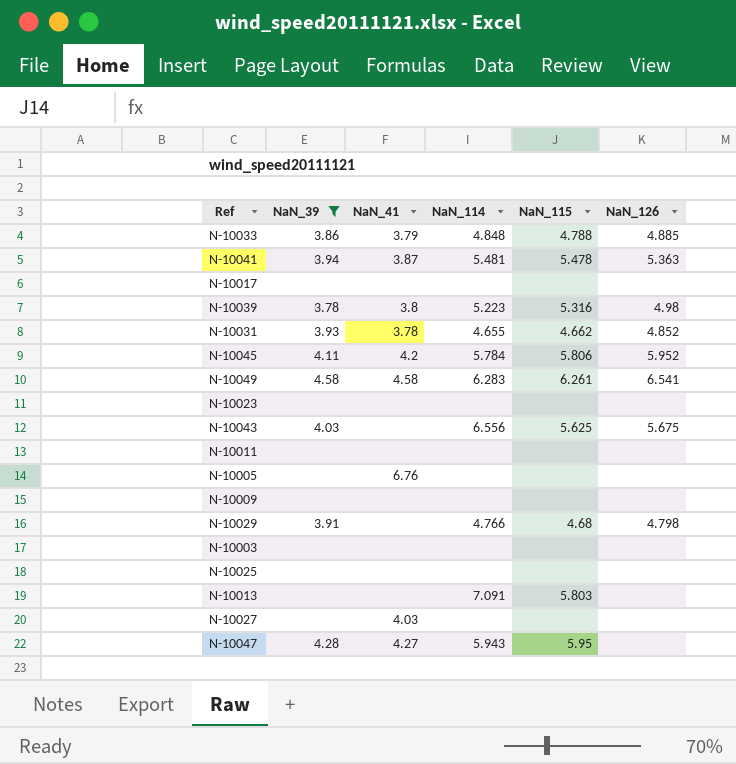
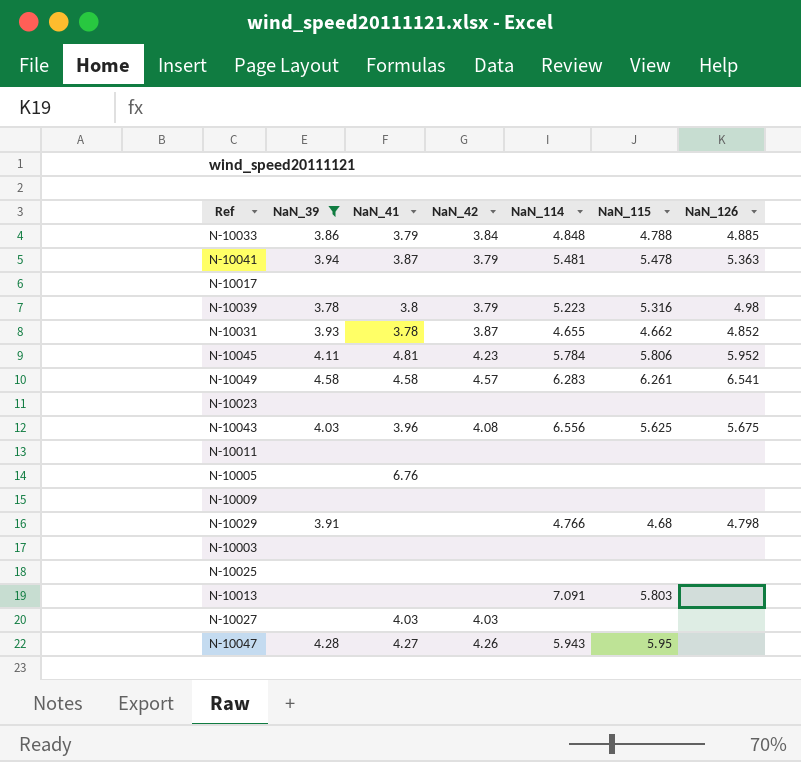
column NaN_42 | position: none -> 4
N-10045 | NaN_41: 4.2 -> 4.81
N-10043 | NaN_41: none -> 3.96

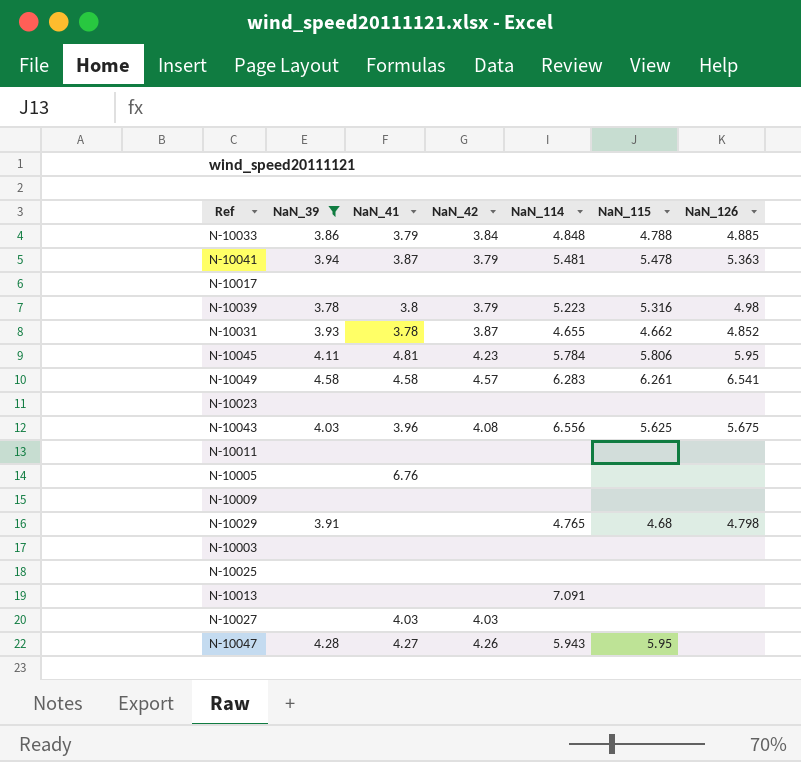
N-10045 | NaN_126: 5.952 -> 5.95
N-10029 | NaN_114: 4.766 -> 4.765
N-10013 | NaN_115: 5.803 -> none

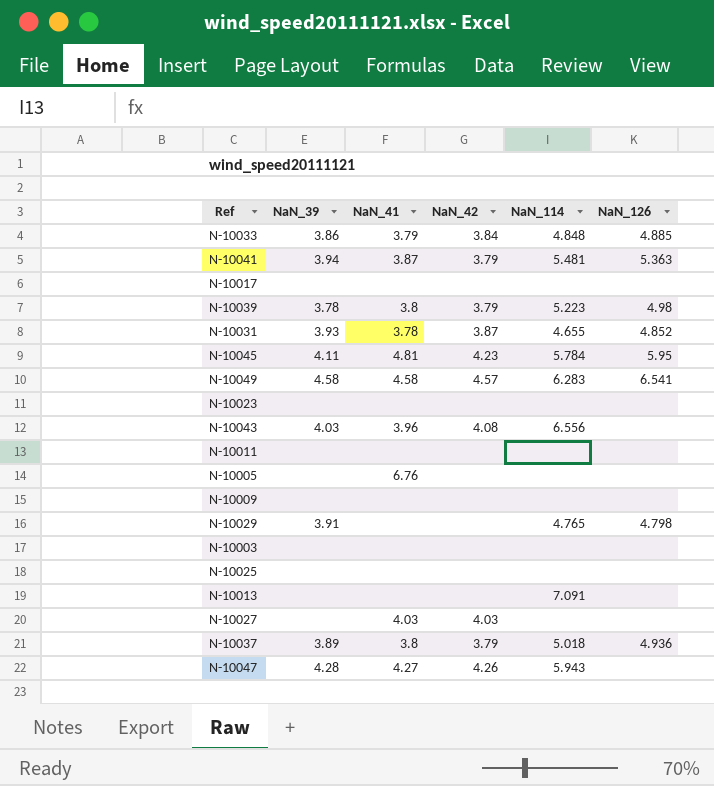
filter: NaN_39 != 3.89 -> none
column NaN_115 | position: 6 -> none
N-10043 | NaN_126: 5.675 -> none

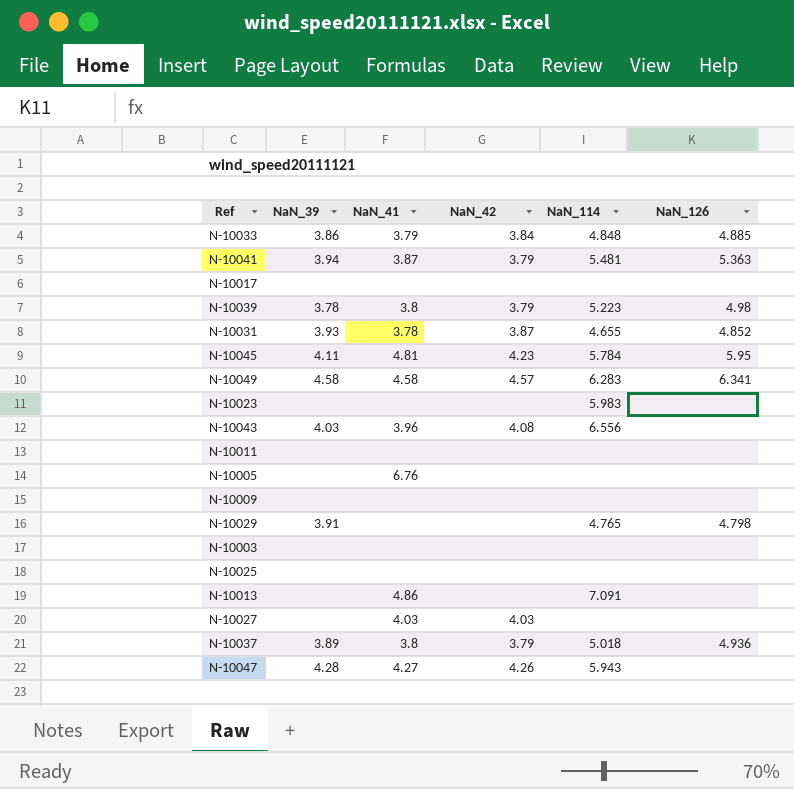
N-10049 | NaN_126: 6.541 -> 6.341
N-10023 | NaN_114: none -> 5.983
N-10013 | NaN_41: none -> 4.86

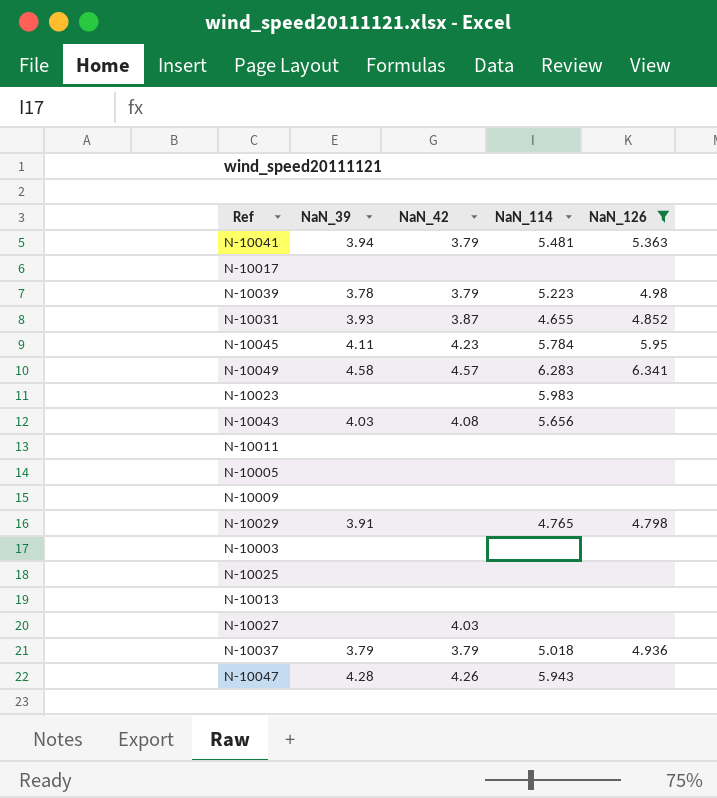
filter: none -> NaN_126 != 4.885
column NaN_41 | position: 3 -> none
N-10043 | NaN_114: 6.556 -> 5.656
N-10013 | NaN_114: 7.091 -> none
N-10037 | NaN_39: 3.89 -> 3.79

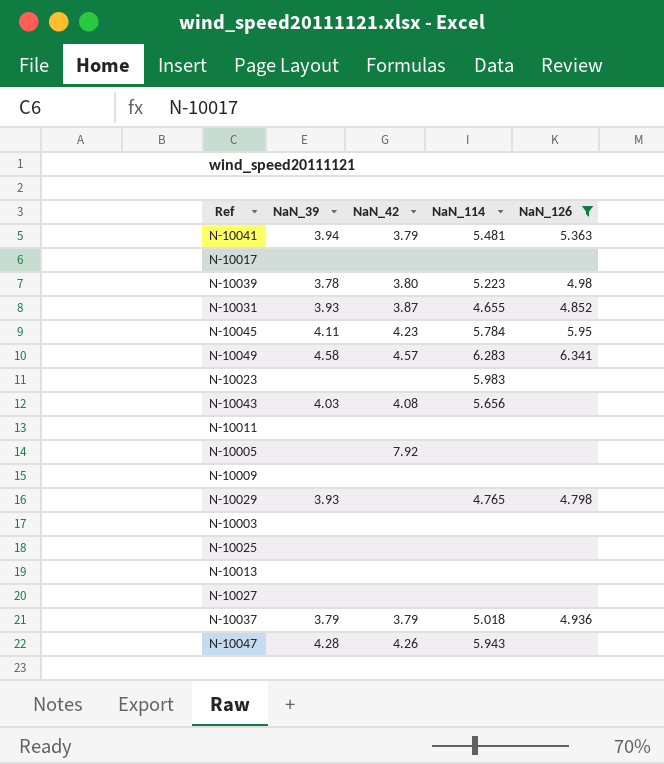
N-10039 | NaN_42: 3.79 -> 3.80
N-10005 | NaN_42: none -> 7.92
N-10029 | NaN_39: 3.91 -> 3.93
N-10027 | NaN_42: 4.03 -> none

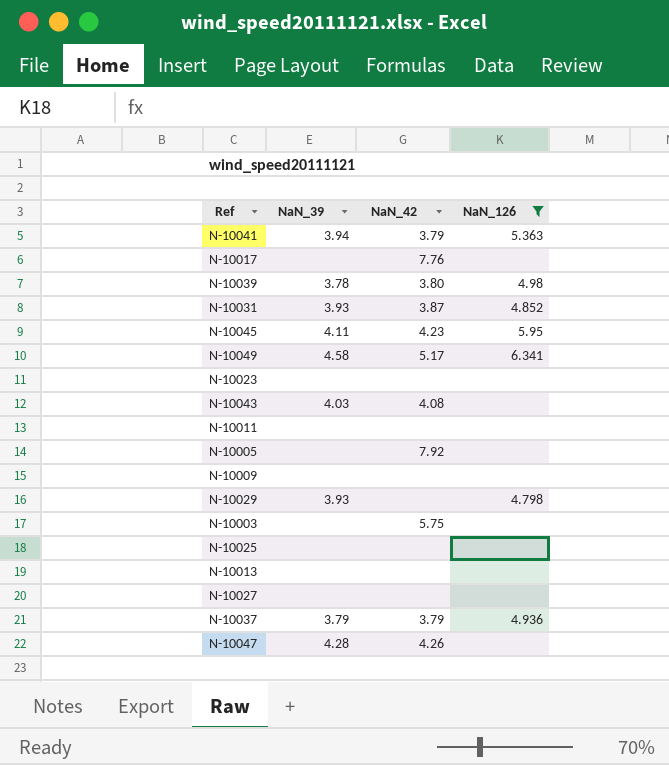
column NaN_114 | position: 4 -> none
N-10017 | NaN_42: none -> 7.76
N-10049 | NaN_42: 4.57 -> 5.17
N-10003 | NaN_42: none -> 5.75

